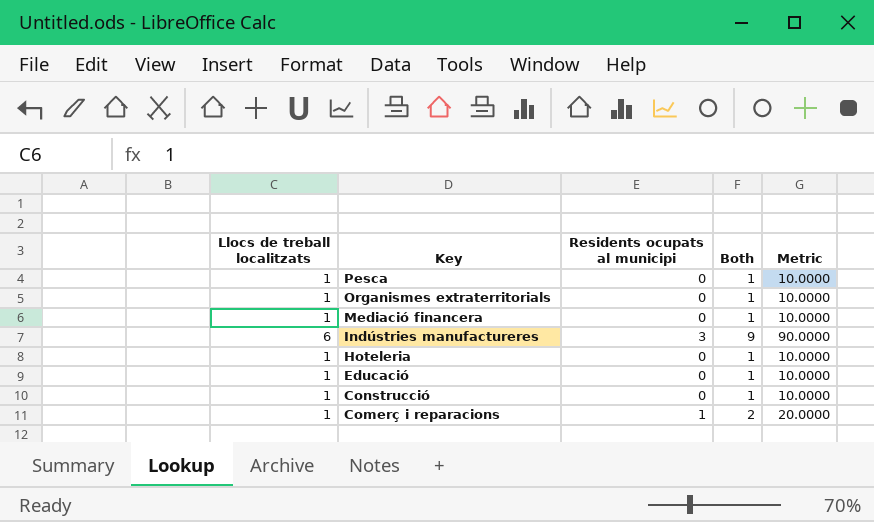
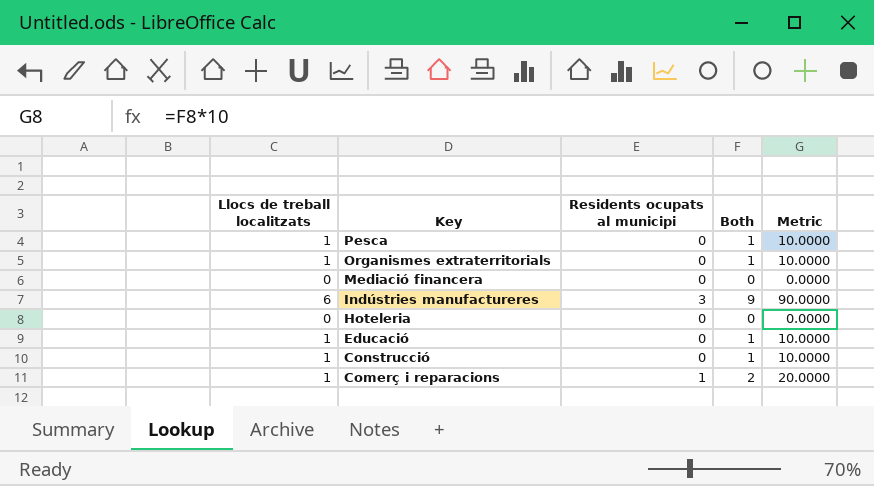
Mediació financera | Llocs de treball localitzats: 1 -> 0
Mediació financera | Both: 1 -> 0
Mediació financera | Metric: 10.0000 -> 0.0000
Hoteleria | Llocs de treball localitzats: 1 -> 0
Hoteleria | Both: 1 -> 0
Hoteleria | Metric: 10.0000 -> 0.0000

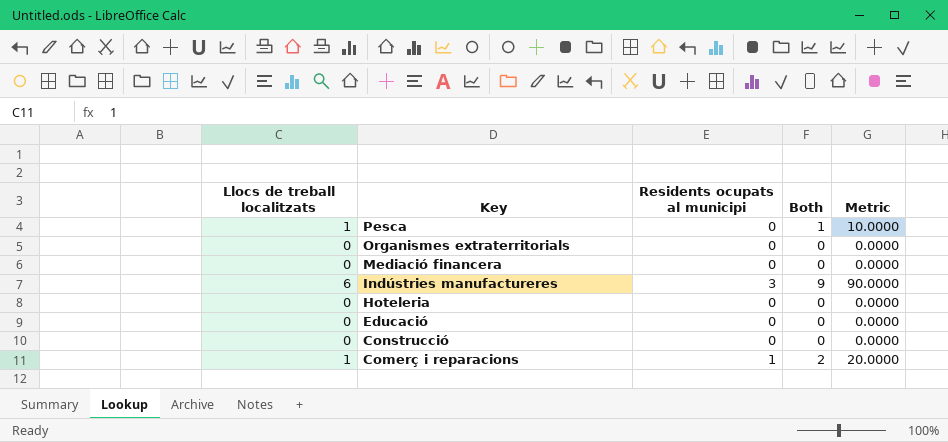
Organismes extraterritorials | Llocs de treball localitzats: 1 -> 0
Organismes extraterritorials | Both: 1 -> 0
Organismes extraterritorials | Metric: 10.0000 -> 0.0000
Educació | Llocs de treball localitzats: 1 -> 0
Educació | Both: 1 -> 0
Educació | Metric: 10.0000 -> 0.0000
Construcció | Llocs de treball localitzats: 1 -> 0
Construcció | Both: 1 -> 0
Construcció | Metric: 10.0000 -> 0.0000

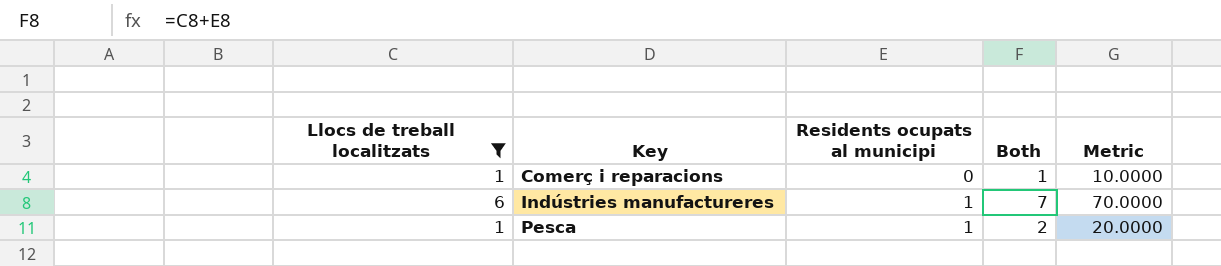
filter: none -> Llocs de treball localitzats != 0
row order: Key descending -> Key ascending
Comerç i reparacions | Residents ocupats al municipi: 1 -> 0
Comerç i reparacions | Both: 2 -> 1
Comerç i reparacions | Metric: 20.0000 -> 10.0000
Indústries manufactureres | Residents ocupats al municipi: 3 -> 1
Indústries manufactureres | Both: 9 -> 7
Indústries manufactureres | Metric: 90.0000 -> 70.0000
Pesca | Residents ocupats al municipi: 0 -> 1
Pesca | Both: 1 -> 2
Pesca | Metric: 10.0000 -> 20.0000

